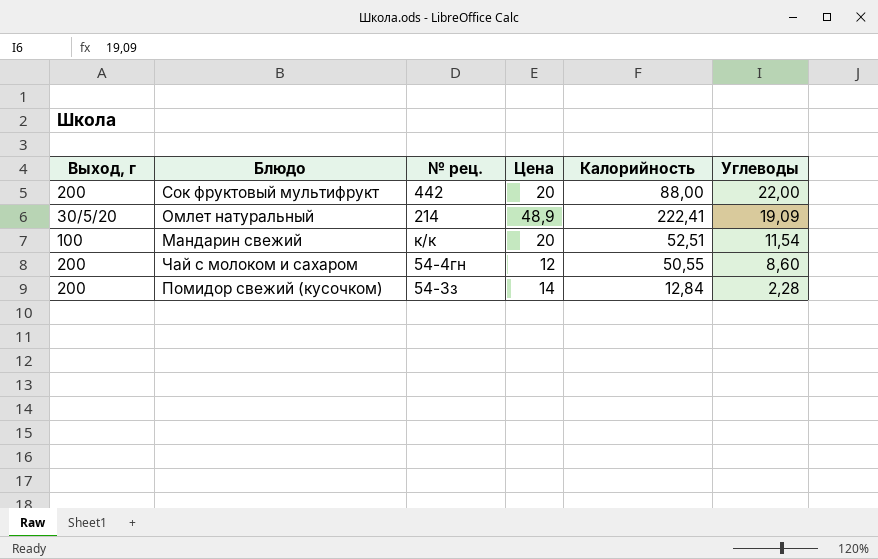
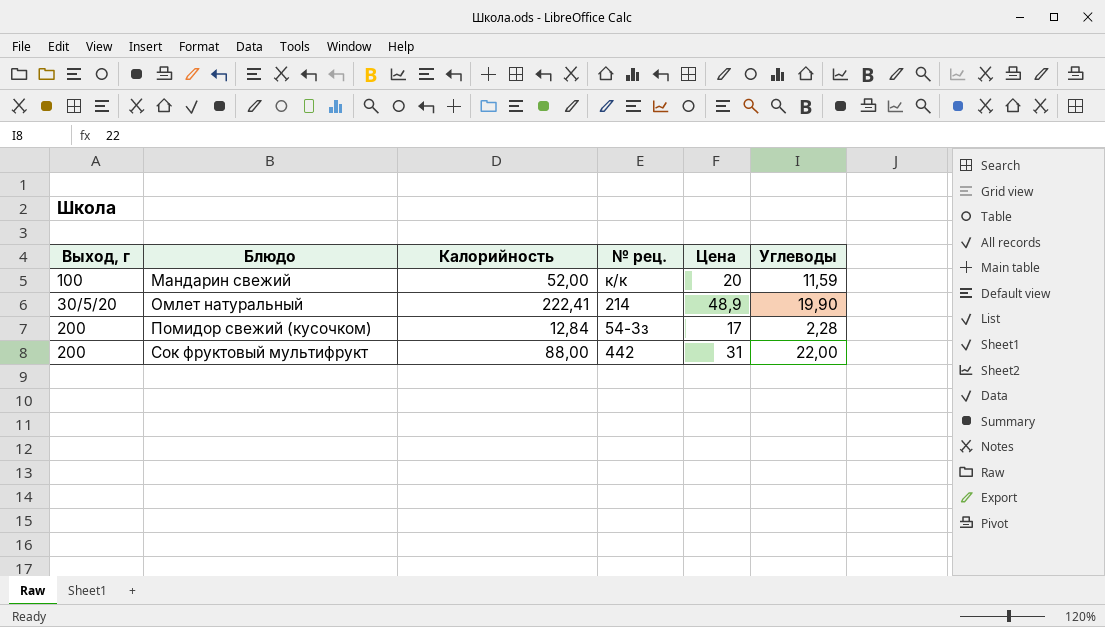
row order: Углеводы descending -> Блюдо ascending
column Калорийность | position: 5 -> 3
row Чай с молоком и сахаром: 200 | 54-4гн | 12 | 50,55 | 8,60 -> none
Мандарин свежий | Калорийность: 52,51 -> 52,00
Мандарин свежий | Углеводы: 11,54 -> 11,59
Омлет натуральный | Углеводы: 19,09 -> 19,90
Помидор свежий (кусочком) | Цена: 14 -> 17
Сок фруктовый мультифрукт | Цена: 20 -> 31

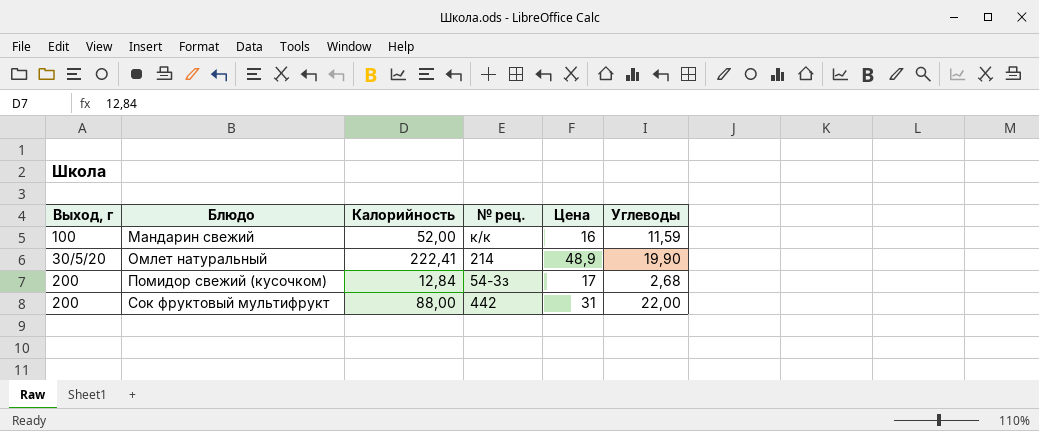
Мандарин свежий | Цена: 20 -> 16
Помидор свежий (кусочком) | Углеводы: 2,28 -> 2,68

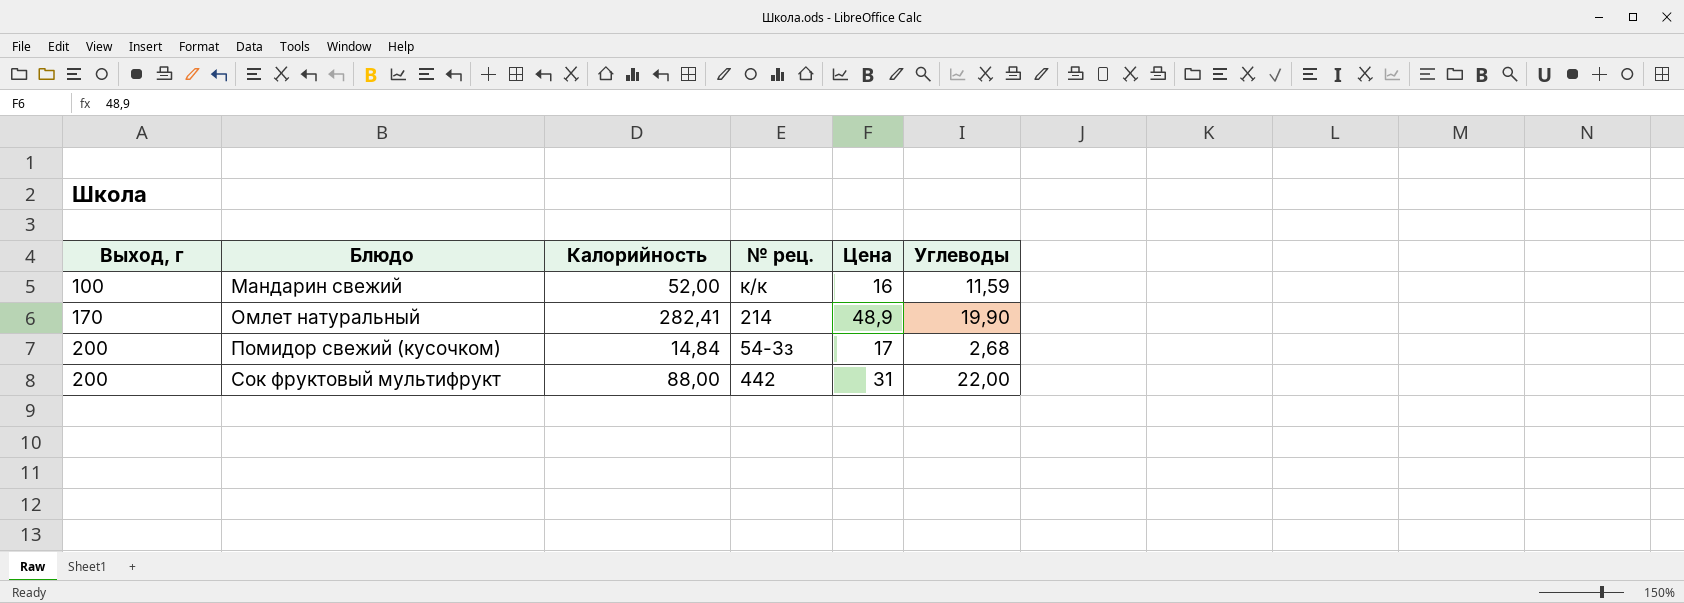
Омлет натуральный | Выход, г: 30/5/20 -> 170
Омлет натуральный | Калорийность: 222,41 -> 282,41
Помидор свежий (кусочком) | Калорийность: 12,84 -> 14,84

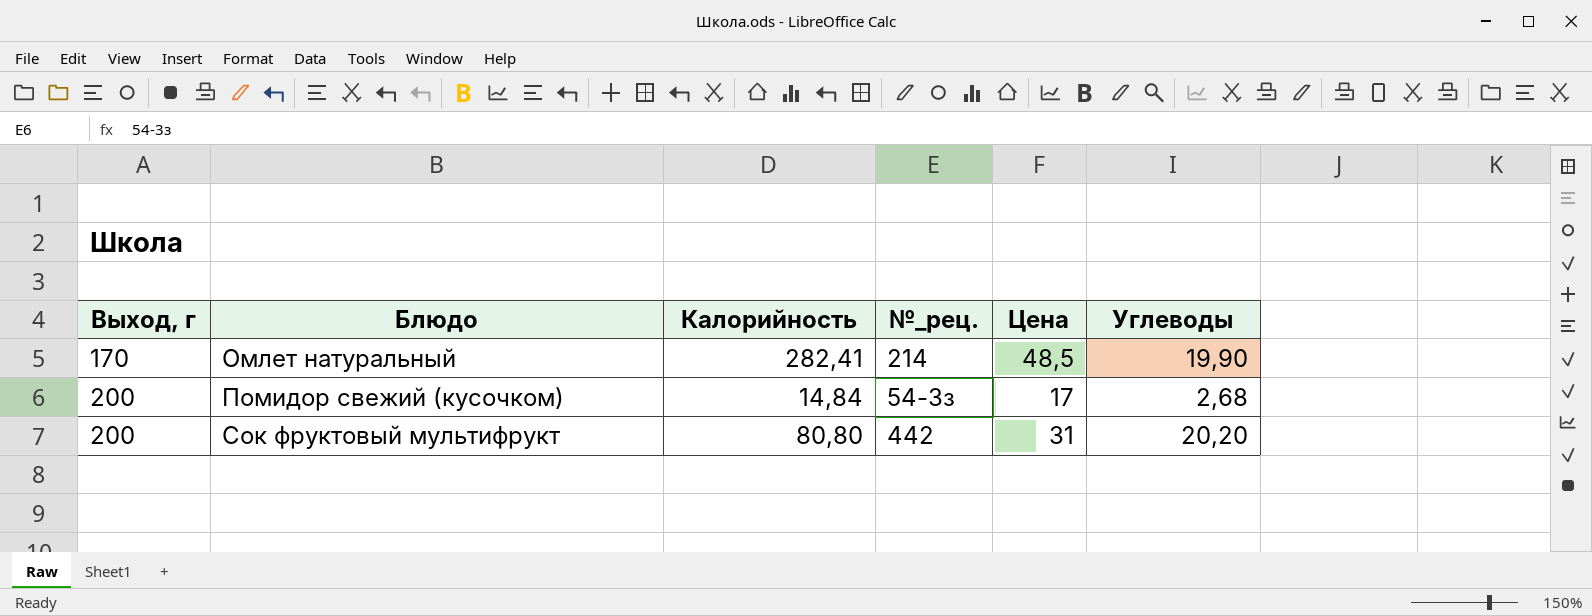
column name: № рец. -> №_рец.
row Мандарин свежий: 100 | 52,00 | к/к | 16 | 11,59 -> none
Омлет натуральный | Цена: 48,9 -> 48,5
Сок фруктовый мультифрукт | Калорийность: 88,00 -> 80,80
Сок фруктовый мультифрукт | Углеводы: 22,00 -> 20,20

